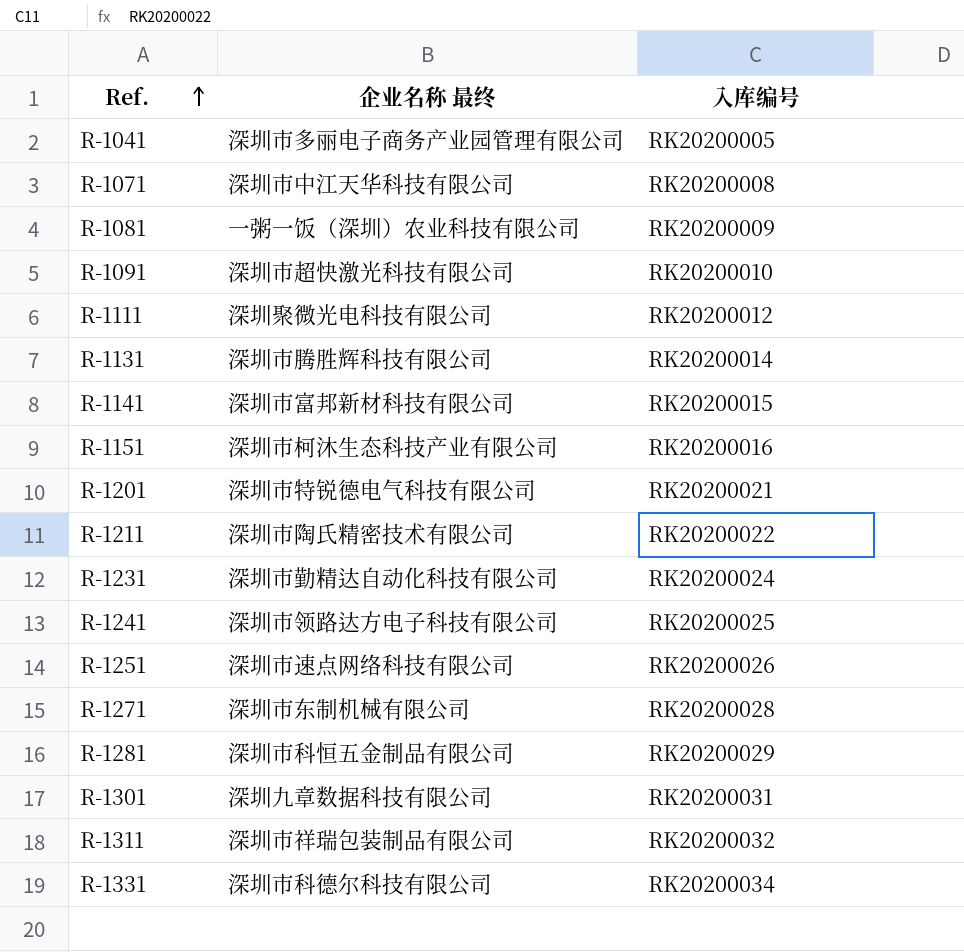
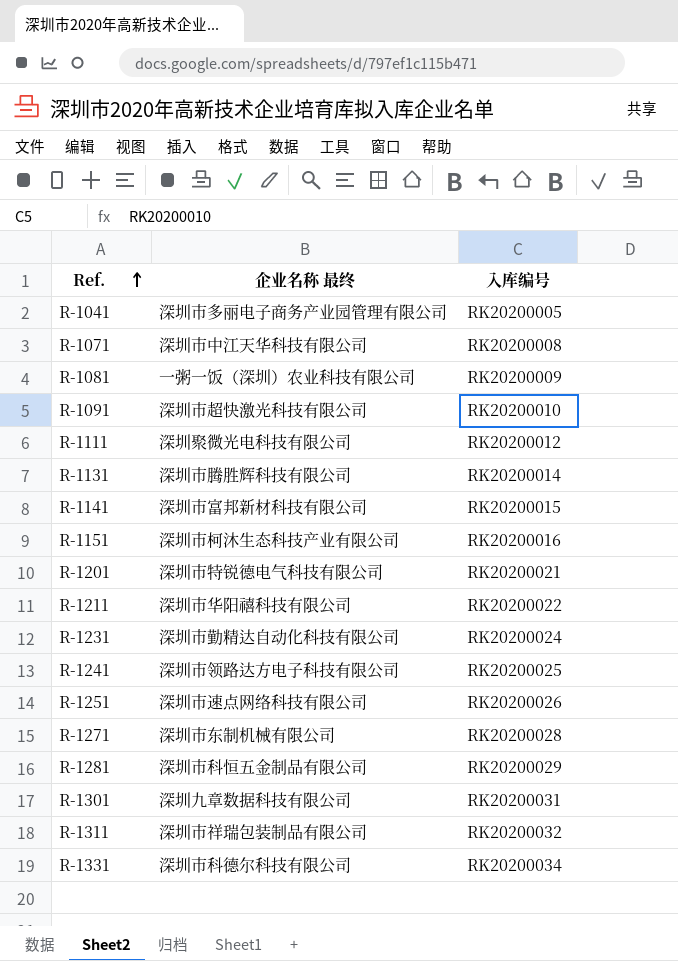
R-1211 | 企业名称 最终: 深圳市陶氏精密技术有限公司 -> 深圳市华阳禧科技有限公司

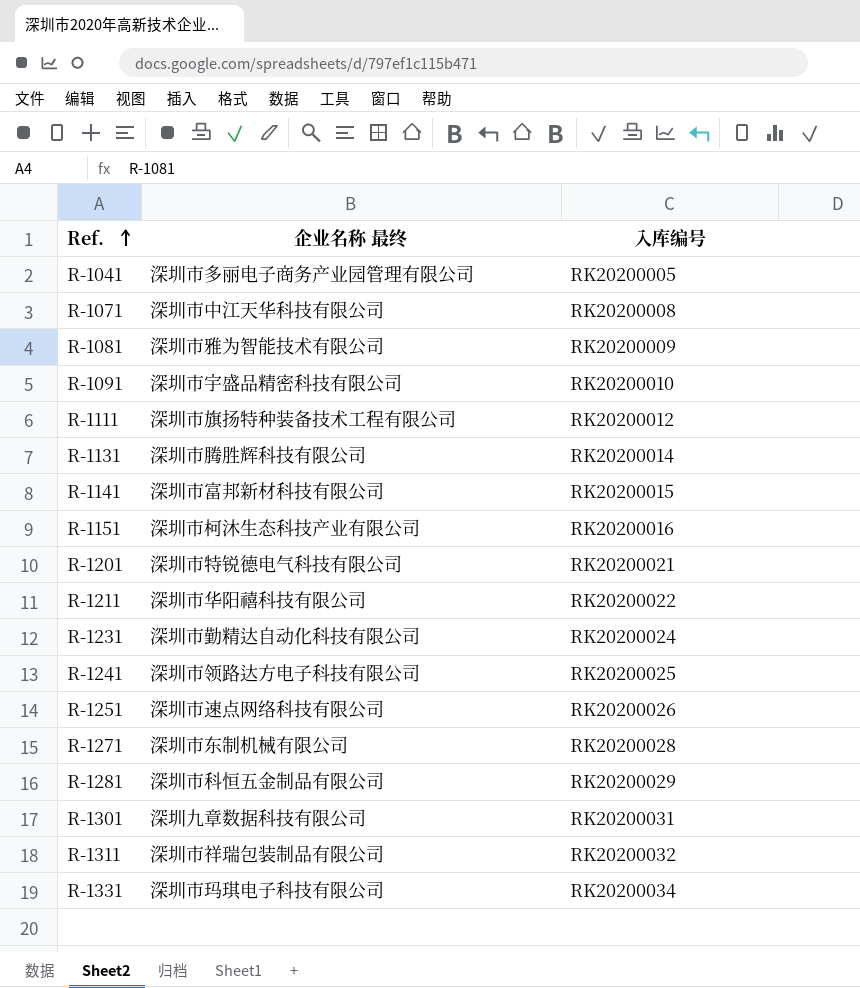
R-1081 | 企业名称 最终: 一粥一饭（深圳）农业科技有限公司 -> 深圳市雅为智能技术有限公司
R-1091 | 企业名称 最终: 深圳市超快激光科技有限公司 -> 深圳市宇盛品精密科技有限公司
R-1111 | 企业名称 最终: 深圳聚微光电科技有限公司 -> 深圳市旗扬特种装备技术工程有限公司
R-1331 | 企业名称 最终: 深圳市科德尔科技有限公司 -> 深圳市玛琪电子科技有限公司

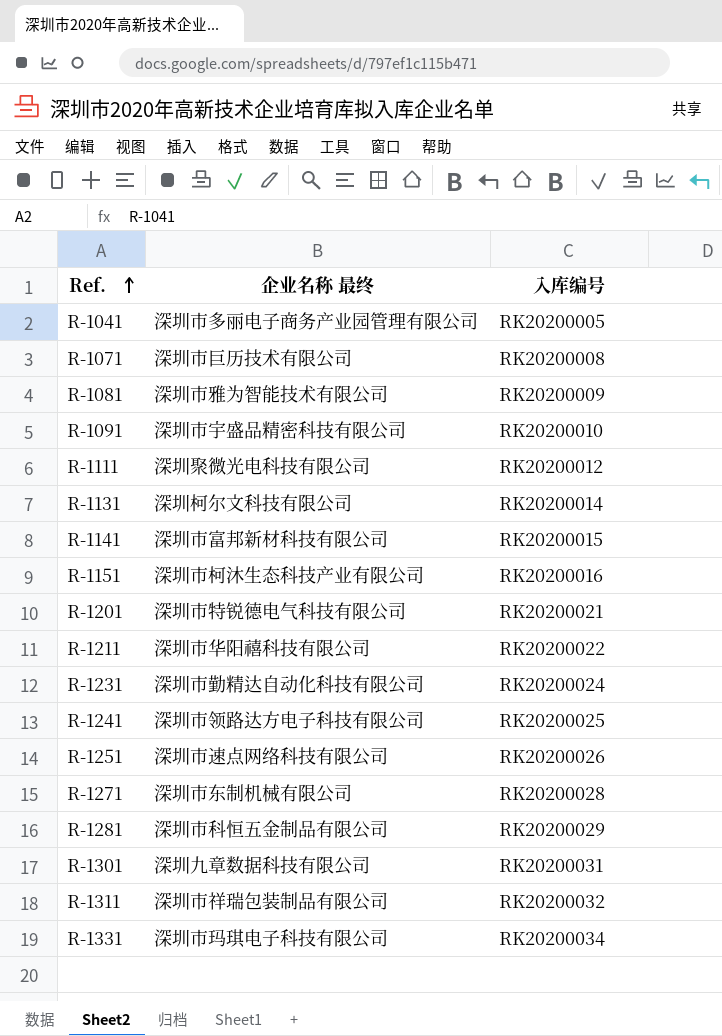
R-1071 | 企业名称 最终: 深圳市中江天华科技有限公司 -> 深圳市巨历技术有限公司
R-1111 | 企业名称 最终: 深圳市旗扬特种装备技术工程有限公司 -> 深圳聚微光电科技有限公司
R-1131 | 企业名称 最终: 深圳市腾胜辉科技有限公司 -> 深圳柯尔文科技有限公司

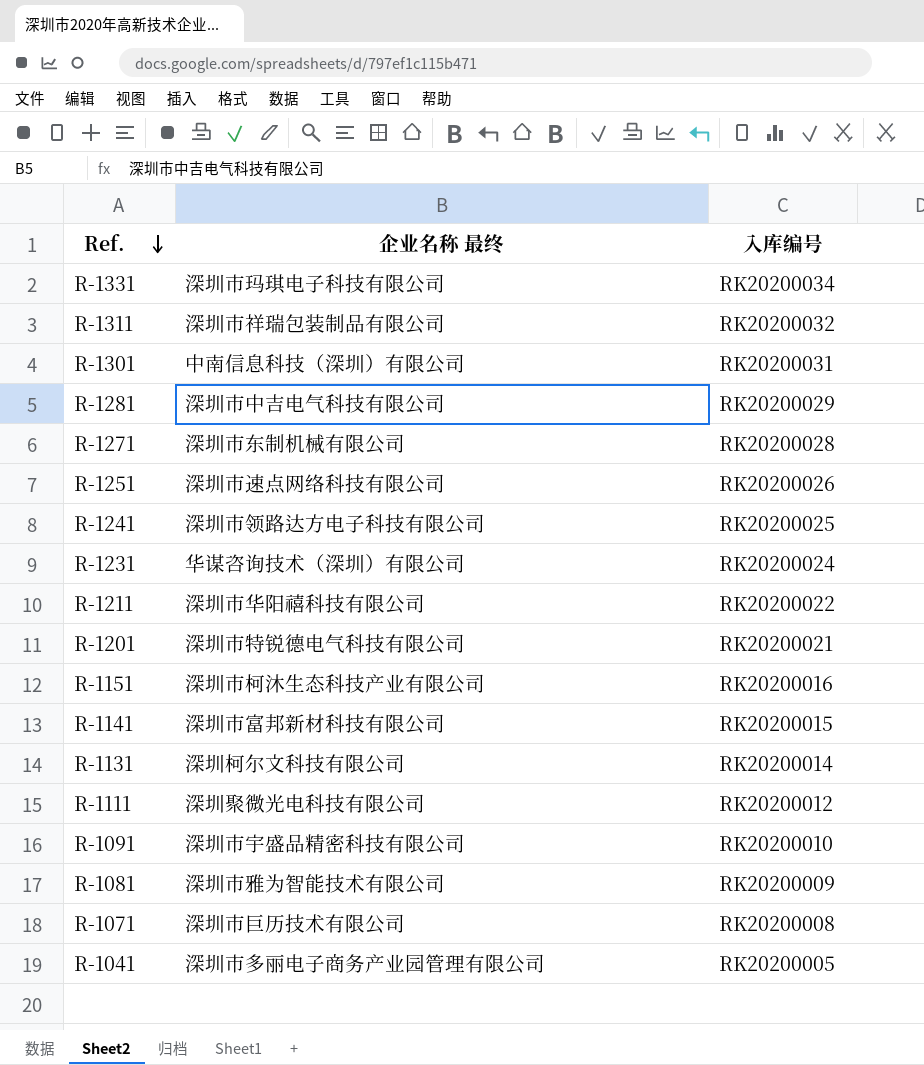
row order: Ref. ascending -> Ref. descending
R-1301 | 企业名称 最终: 深圳九章数据科技有限公司 -> 中南信息科技（深圳）有限公司
R-1281 | 企业名称 最终: 深圳市科恒五金制品有限公司 -> 深圳市中吉电气科技有限公司
R-1231 | 企业名称 最终: 深圳市勤精达自动化科技有限公司 -> 华谋咨询技术（深圳）有限公司

